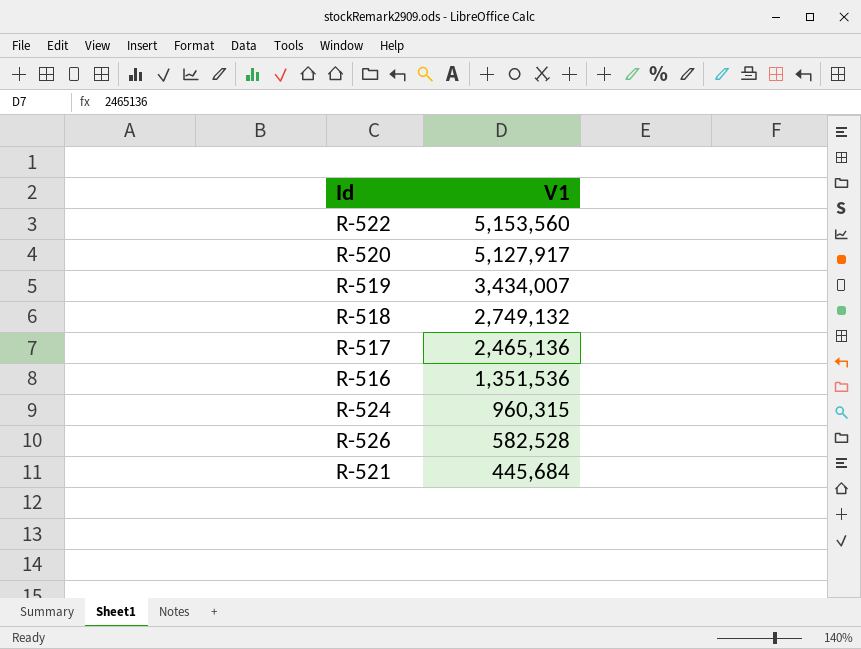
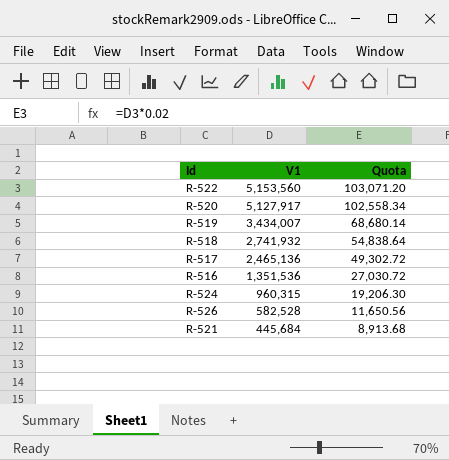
column Quota | formula: none -> [V1] * 0.02
R-518 | V1: 2,749,132 -> 2,741,932

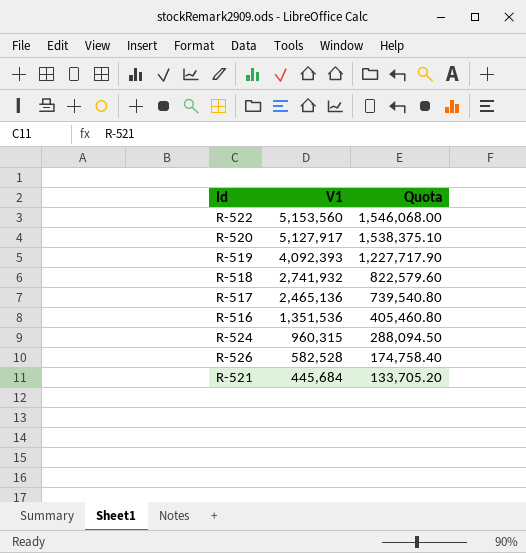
column Quota | formula: [V1] * 0.02 -> [V1] * 0.3
R-519 | V1: 3,434,007 -> 4,092,393

